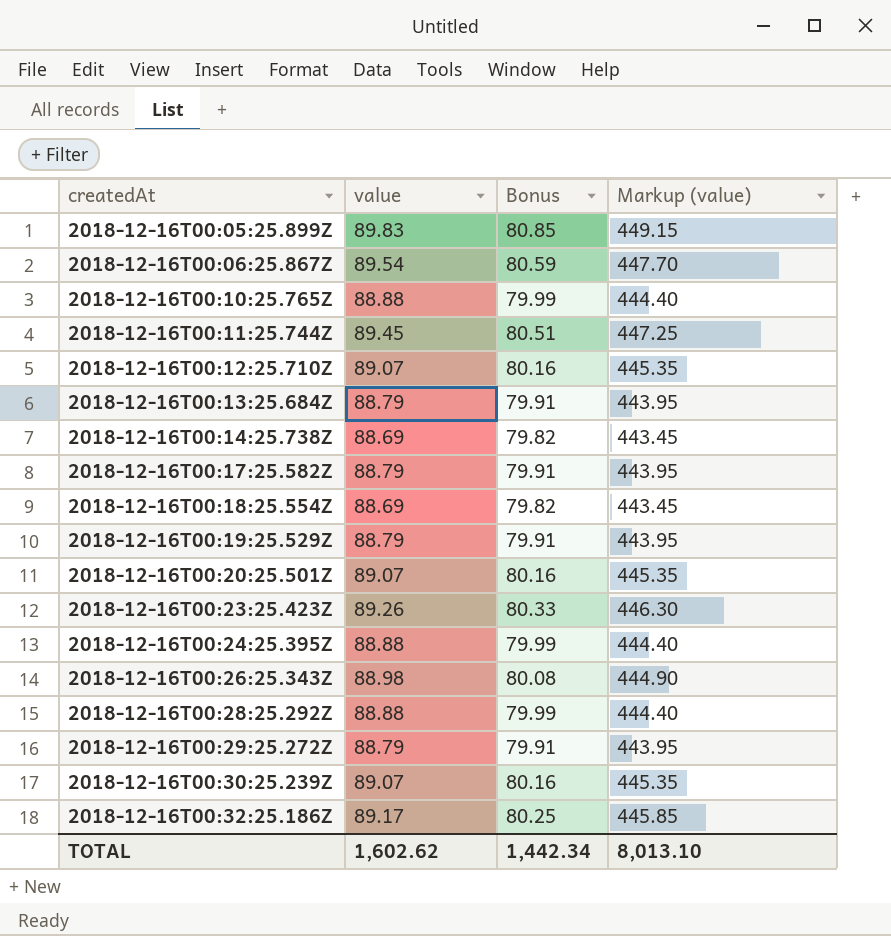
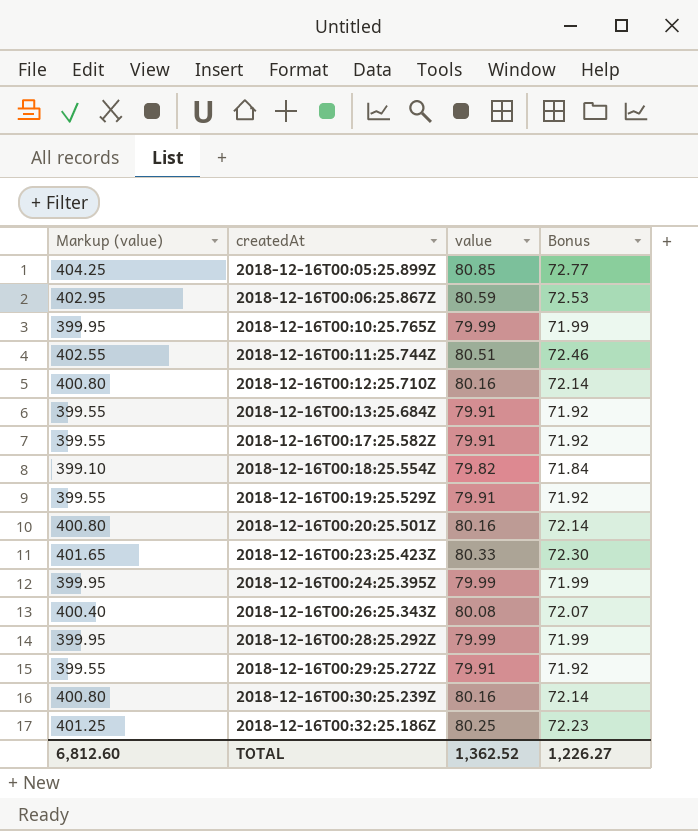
column Markup (value) | position: 4 -> 1
row 2018-12-16T00:14:25.738Z: 88.69 | 79.82 | 443.45 -> none
2018-12-16T00:05:25.899Z | Markup (value): 449.15 -> 404.25
2018-12-16T00:05:25.899Z | value: 89.83 -> 80.85
2018-12-16T00:05:25.899Z | Bonus: 80.85 -> 72.77
2018-12-16T00:06:25.867Z | Markup (value): 447.70 -> 402.95
2018-12-16T00:06:25.867Z | value: 89.54 -> 80.59
2018-12-16T00:06:25.867Z | Bonus: 80.59 -> 72.53
2018-12-16T00:10:25.765Z | Markup (value): 444.40 -> 399.95
2018-12-16T00:10:25.765Z | value: 88.88 -> 79.99
2018-12-16T00:10:25.765Z | Bonus: 79.99 -> 71.99
2018-12-16T00:11:25.744Z | Markup (value): 447.25 -> 402.55
2018-12-16T00:11:25.744Z | value: 89.45 -> 80.51
2018-12-16T00:11:25.744Z | Bonus: 80.51 -> 72.46
2018-12-16T00:12:25.710Z | Markup (value): 445.35 -> 400.80
2018-12-16T00:12:25.710Z | value: 89.07 -> 80.16
2018-12-16T00:12:25.710Z | Bonus: 80.16 -> 72.14
2018-12-16T00:13:25.684Z | Markup (value): 443.95 -> 399.55
2018-12-16T00:13:25.684Z | value: 88.79 -> 79.91
2018-12-16T00:13:25.684Z | Bonus: 79.91 -> 71.92
2018-12-16T00:17:25.582Z | Markup (value): 443.95 -> 399.55
2018-12-16T00:17:25.582Z | value: 88.79 -> 79.91
2018-12-16T00:17:25.582Z | Bonus: 79.91 -> 71.92
2018-12-16T00:18:25.554Z | Markup (value): 443.45 -> 399.10
2018-12-16T00:18:25.554Z | value: 88.69 -> 79.82
2018-12-16T00:18:25.554Z | Bonus: 79.82 -> 71.84
2018-12-16T00:19:25.529Z | Markup (value): 443.95 -> 399.55
2018-12-16T00:19:25.529Z | value: 88.79 -> 79.91
2018-12-16T00:19:25.529Z | Bonus: 79.91 -> 71.92
2018-12-16T00:20:25.501Z | Markup (value): 445.35 -> 400.80
2018-12-16T00:20:25.501Z | value: 89.07 -> 80.16
2018-12-16T00:20:25.501Z | Bonus: 80.16 -> 72.14
2018-12-16T00:23:25.423Z | Markup (value): 446.30 -> 401.65
2018-12-16T00:23:25.423Z | value: 89.26 -> 80.33
2018-12-16T00:23:25.423Z | Bonus: 80.33 -> 72.30
2018-12-16T00:24:25.395Z | Markup (value): 444.40 -> 399.95
2018-12-16T00:24:25.395Z | value: 88.88 -> 79.99
2018-12-16T00:24:25.395Z | Bonus: 79.99 -> 71.99
2018-12-16T00:26:25.343Z | Markup (value): 444.90 -> 400.40
2018-12-16T00:26:25.343Z | value: 88.98 -> 80.08
2018-12-16T00:26:25.343Z | Bonus: 80.08 -> 72.07
2018-12-16T00:28:25.292Z | Markup (value): 444.40 -> 399.95
2018-12-16T00:28:25.292Z | value: 88.88 -> 79.99
2018-12-16T00:28:25.292Z | Bonus: 79.99 -> 71.99
2018-12-16T00:29:25.272Z | Markup (value): 443.95 -> 399.55
2018-12-16T00:29:25.272Z | value: 88.79 -> 79.91
2018-12-16T00:29:25.272Z | Bonus: 79.91 -> 71.92
2018-12-16T00:30:25.239Z | Markup (value): 445.35 -> 400.80
2018-12-16T00:30:25.239Z | value: 89.07 -> 80.16
2018-12-16T00:30:25.239Z | Bonus: 80.16 -> 72.14
2018-12-16T00:32:25.186Z | Markup (value): 445.85 -> 401.25
2018-12-16T00:32:25.186Z | value: 89.17 -> 80.25
2018-12-16T00:32:25.186Z | Bonus: 80.25 -> 72.23
TOTAL | Markup (value): 8,013.10 -> 6,812.60
TOTAL | value: 1,602.62 -> 1,362.52
TOTAL | Bonus: 1,442.34 -> 1,226.27

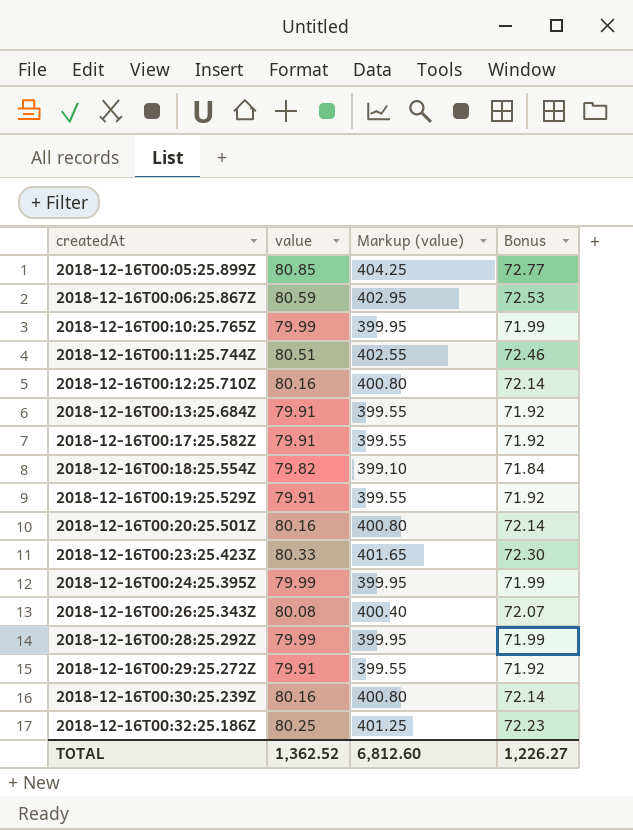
column Markup (value) | position: 1 -> 3

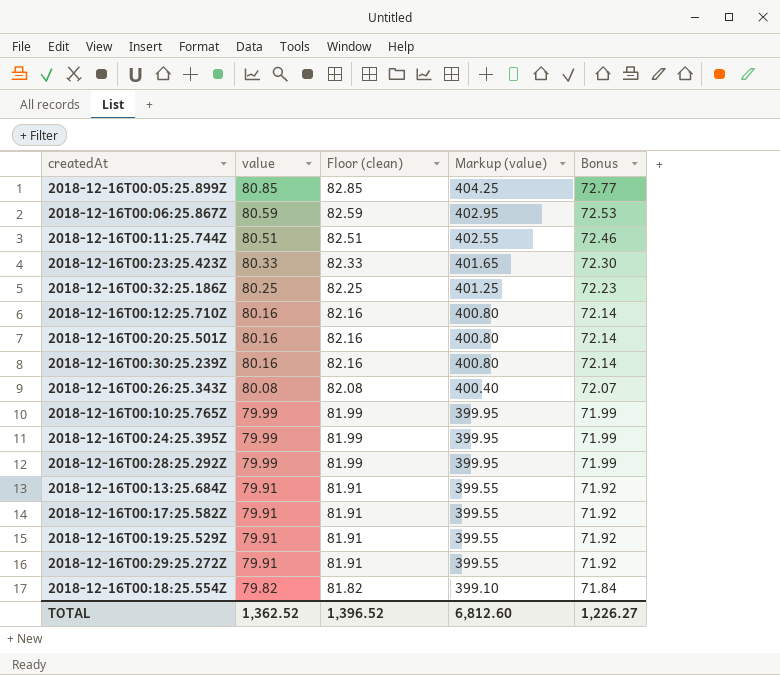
row order: createdAt ascending -> value descending
column Floor (clean) | formula: none -> [value] + 2

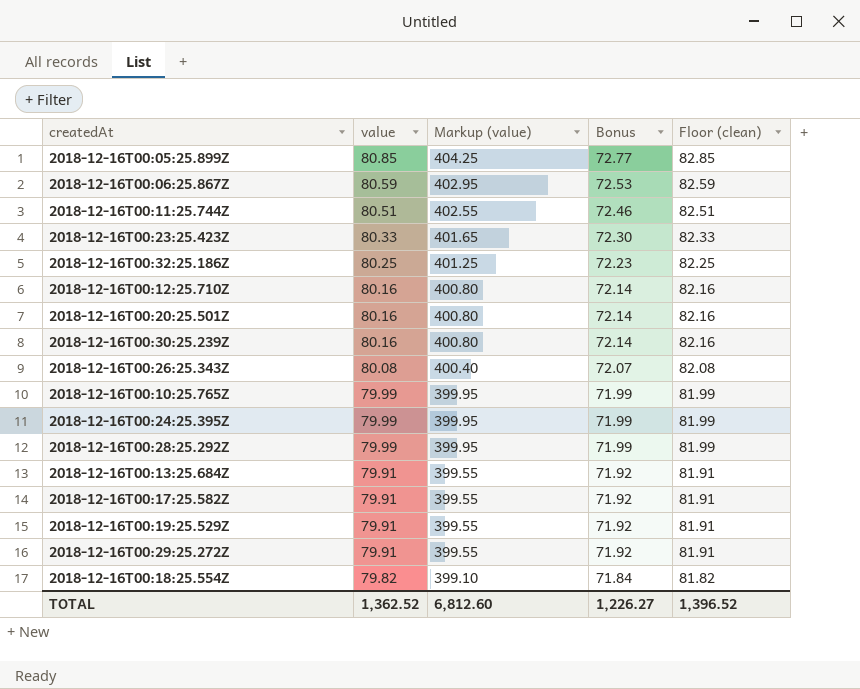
column Floor (clean) | position: 3 -> 5

